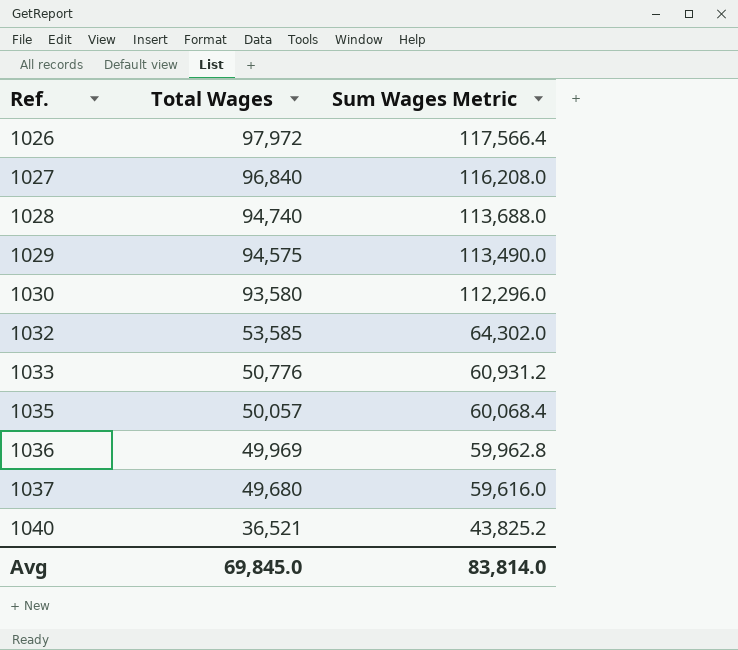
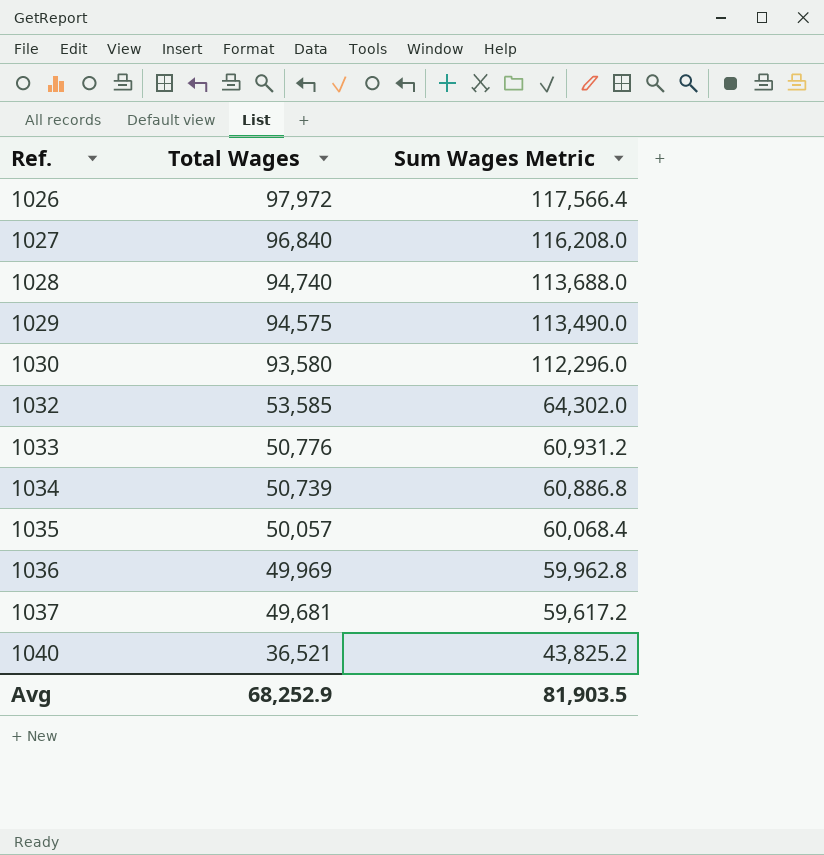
row 1034: none -> 50,739 | 60,886.8
1037 | Total Wages: 49,680 -> 49,681
1037 | Sum Wages Metric: 59,616.0 -> 59,617.2
Avg | Total Wages: 69,845.0 -> 68,252.9
Avg | Sum Wages Metric: 83,814.0 -> 81,903.5

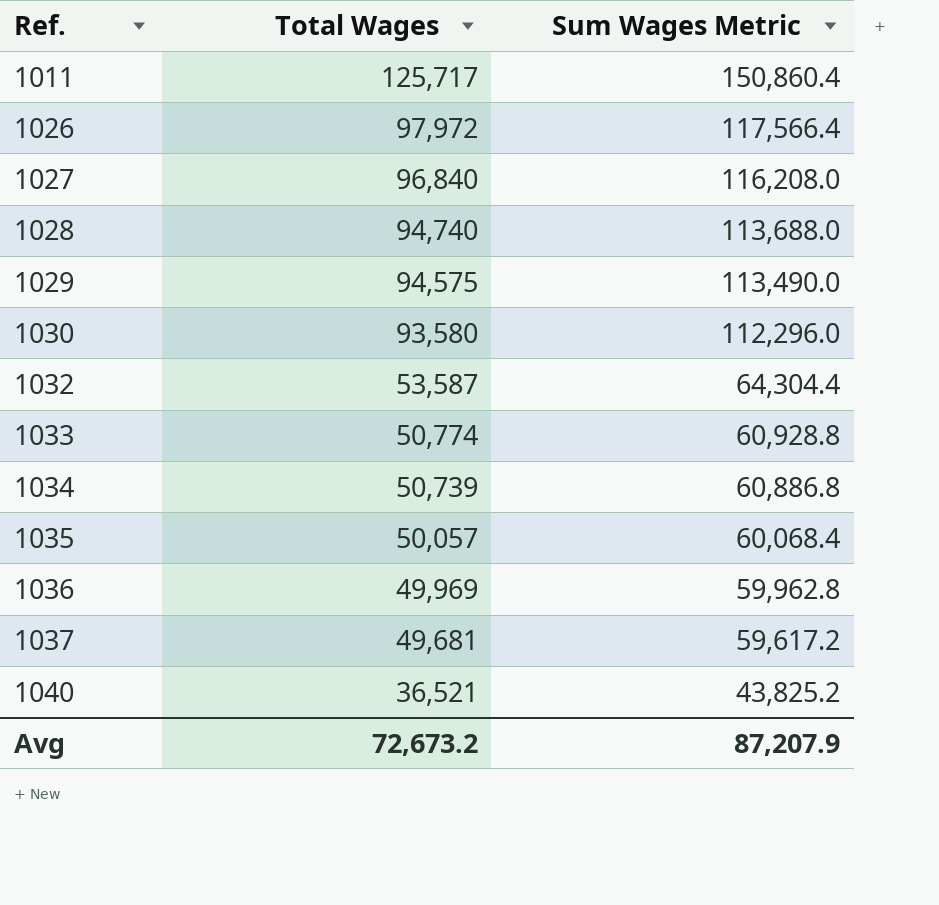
row 1011: none -> 125,717 | 150,860.4
1032 | Total Wages: 53,585 -> 53,587
1032 | Sum Wages Metric: 64,302.0 -> 64,304.4
1033 | Total Wages: 50,776 -> 50,774
1033 | Sum Wages Metric: 60,931.2 -> 60,928.8
Avg | Total Wages: 68,252.9 -> 72,673.2
Avg | Sum Wages Metric: 81,903.5 -> 87,207.9

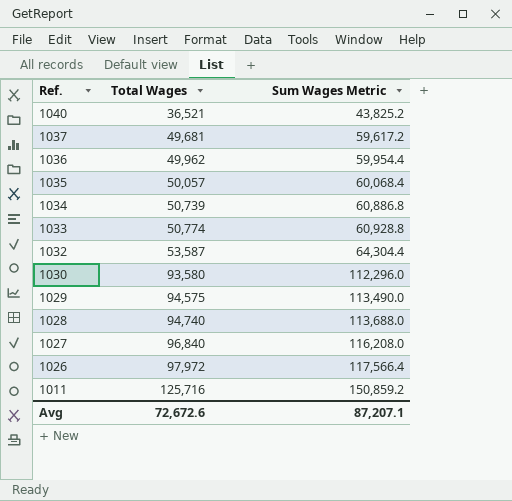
row order: Ref. ascending -> Ref. descending
1036 | Total Wages: 49,969 -> 49,962
1036 | Sum Wages Metric: 59,962.8 -> 59,954.4
1011 | Total Wages: 125,717 -> 125,716
1011 | Sum Wages Metric: 150,860.4 -> 150,859.2
Avg | Total Wages: 72,673.2 -> 72,672.6
Avg | Sum Wages Metric: 87,207.9 -> 87,207.1

